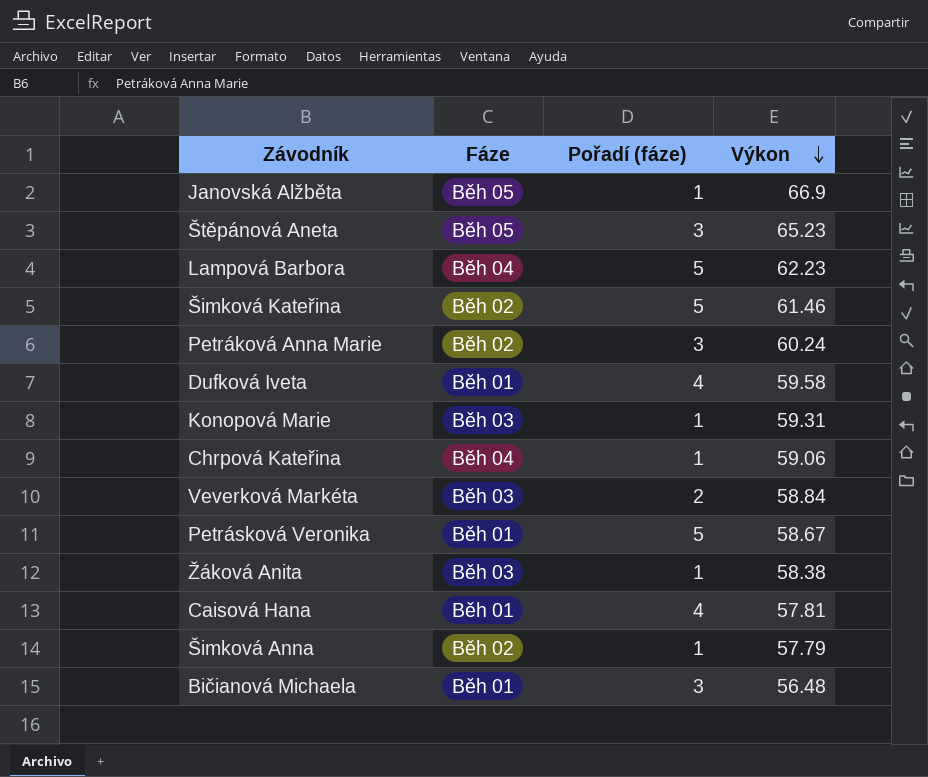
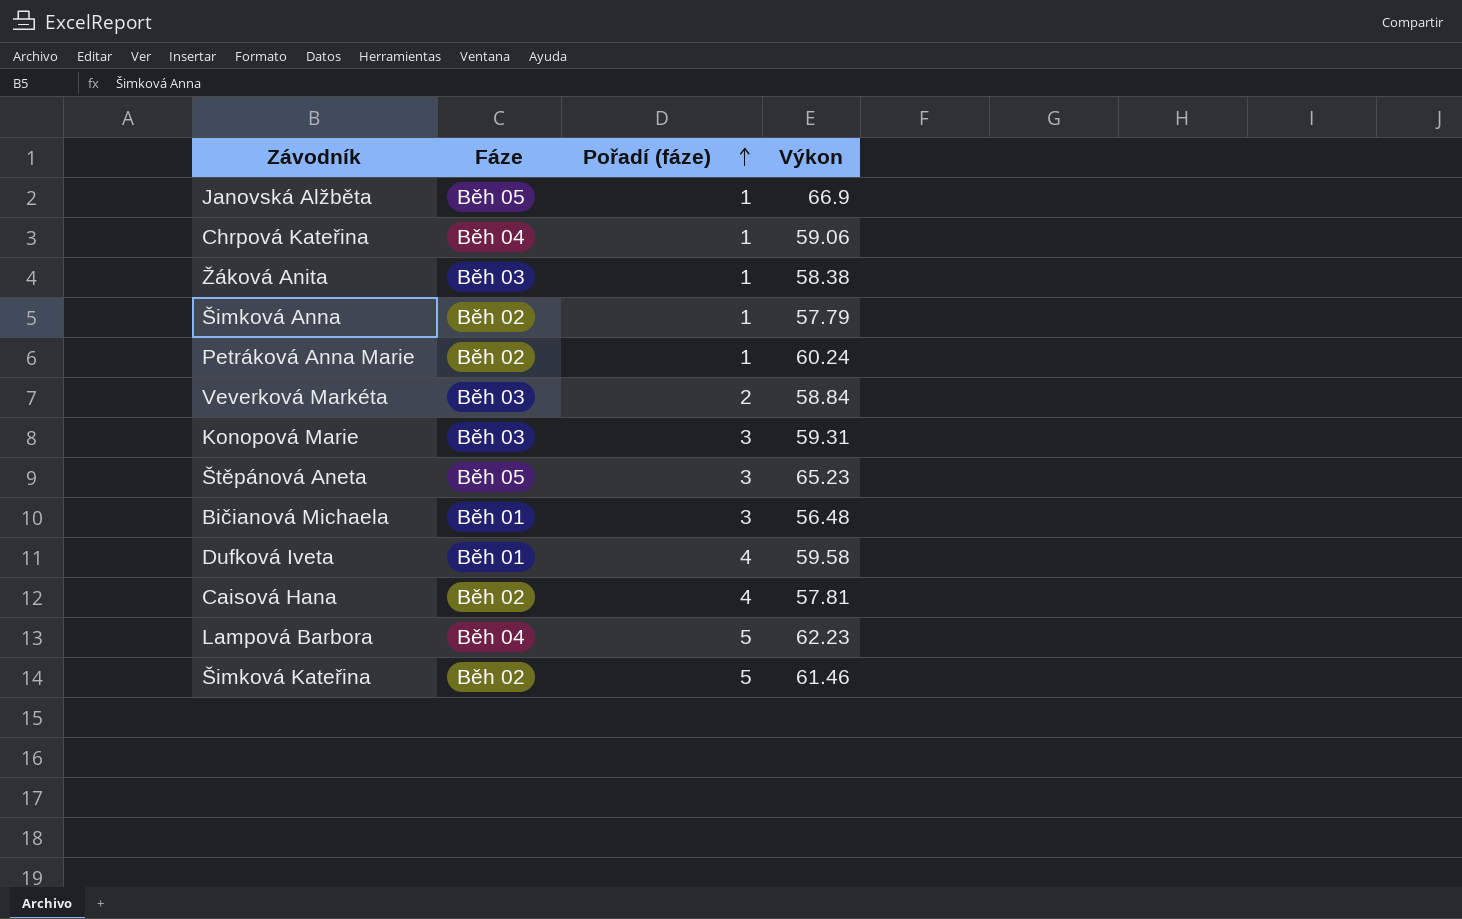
row order: Výkon descending -> Pořadí (fáze) ascending
row Petrásková Veronika: Běh 01 | 5 | 58.67 -> none
Petráková Anna Marie | Pořadí (fáze): 3 -> 1
Konopová Marie | Pořadí (fáze): 1 -> 3
Caisová Hana | Fáze: Běh 01 -> Běh 02

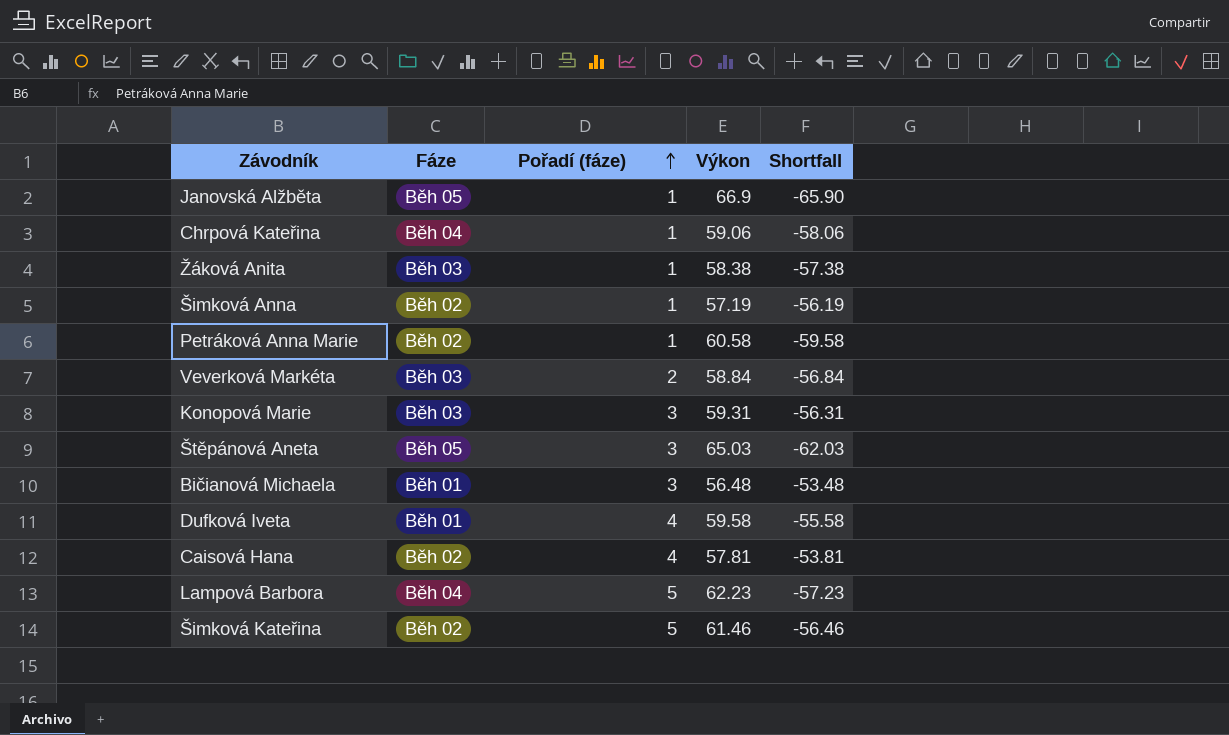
column Shortfall | formula: none -> [Pořadí (fáze)] - [Výkon]
Šimková Anna | Výkon: 57.79 -> 57.19
Petráková Anna Marie | Výkon: 60.24 -> 60.58
Štěpánová Aneta | Výkon: 65.23 -> 65.03

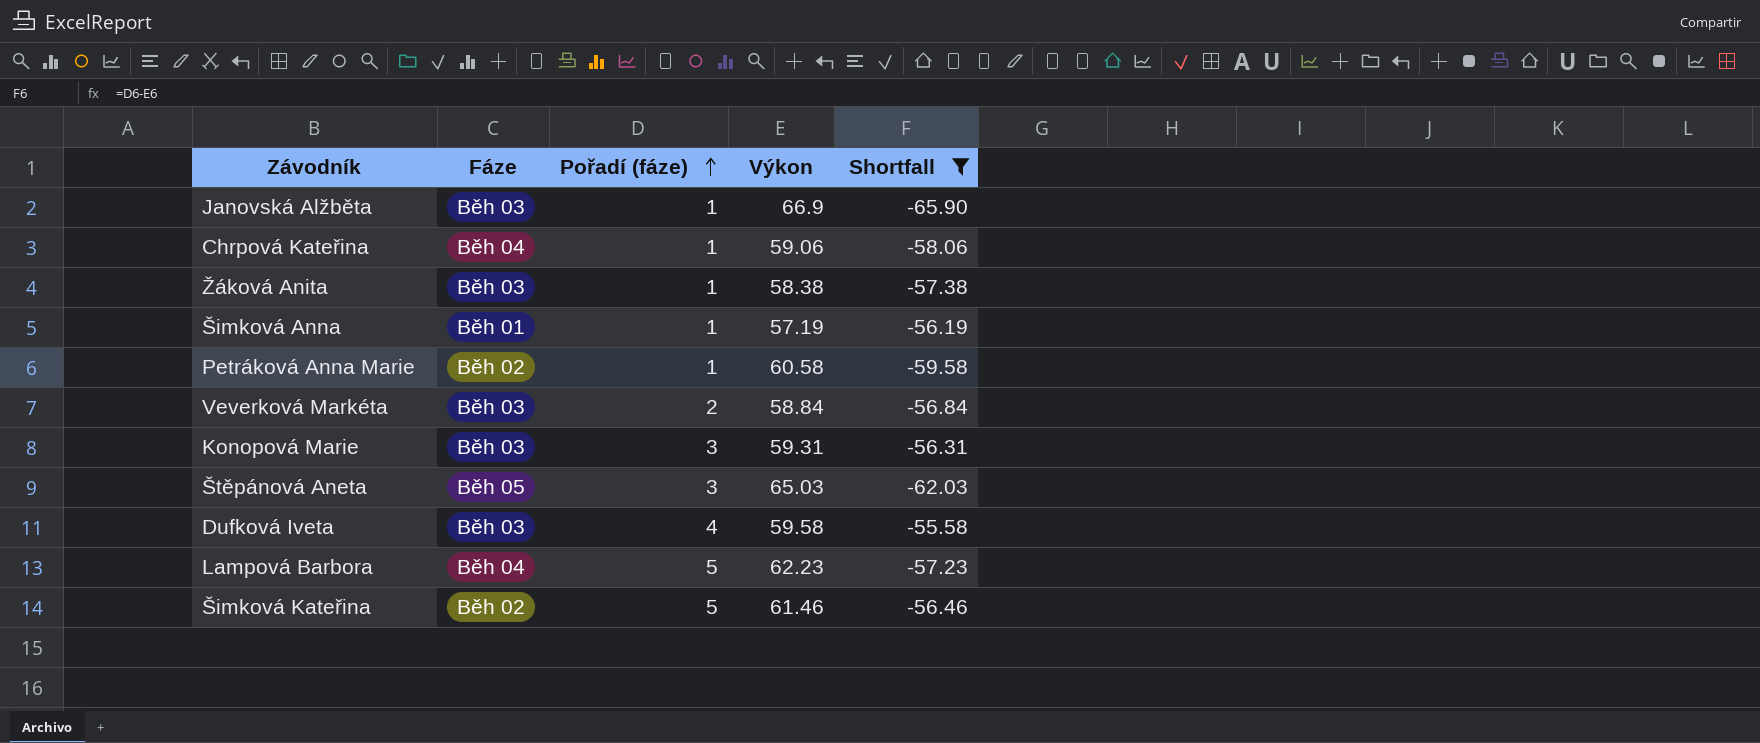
filter: none -> Shortfall <= -55.58
Janovská Alžběta | Fáze: Běh 05 -> Běh 03
Šimková Anna | Fáze: Běh 02 -> Běh 01
Dufková Iveta | Fáze: Běh 01 -> Běh 03

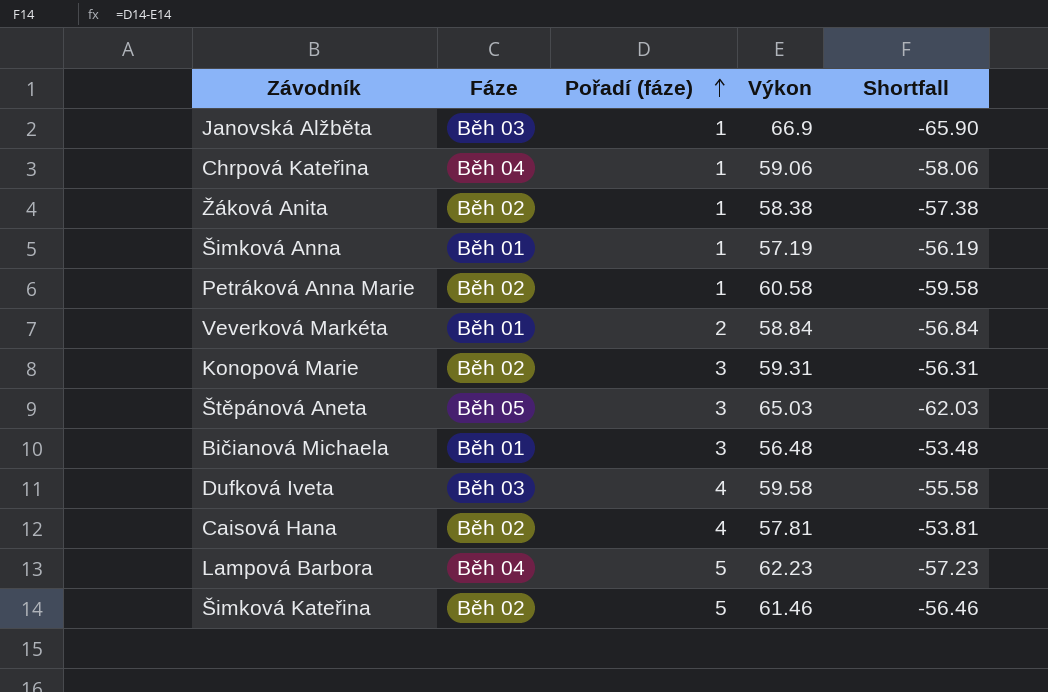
filter: Shortfall <= -55.58 -> none
Žáková Anita | Fáze: Běh 03 -> Běh 02
Veverková Markéta | Fáze: Běh 03 -> Běh 01
Konopová Marie | Fáze: Běh 03 -> Běh 02

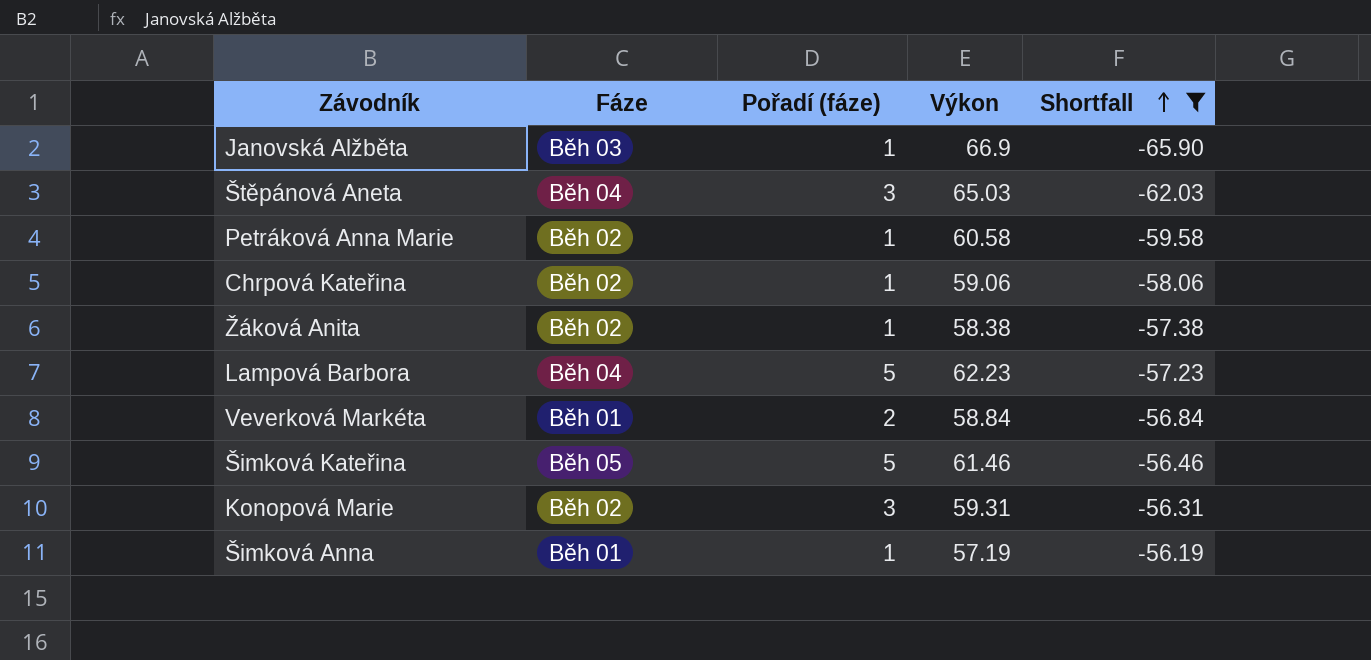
filter: none -> Shortfall <= -56.19
row order: Pořadí (fáze) ascending -> Shortfall ascending
Štěpánová Aneta | Fáze: Běh 05 -> Běh 04
Chrpová Kateřina | Fáze: Běh 04 -> Běh 02
Šimková Kateřina | Fáze: Běh 02 -> Běh 05

